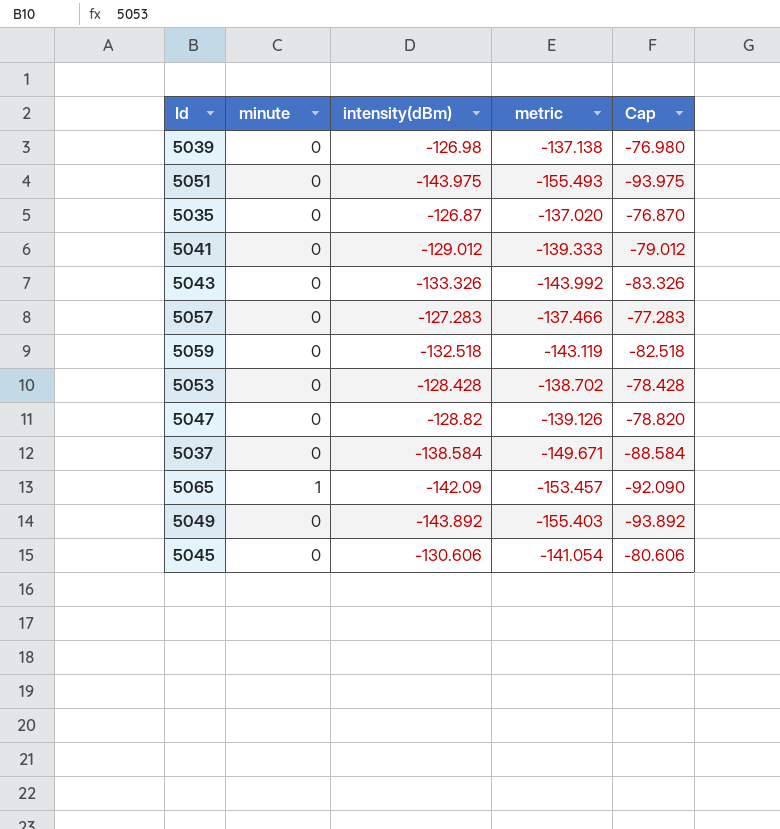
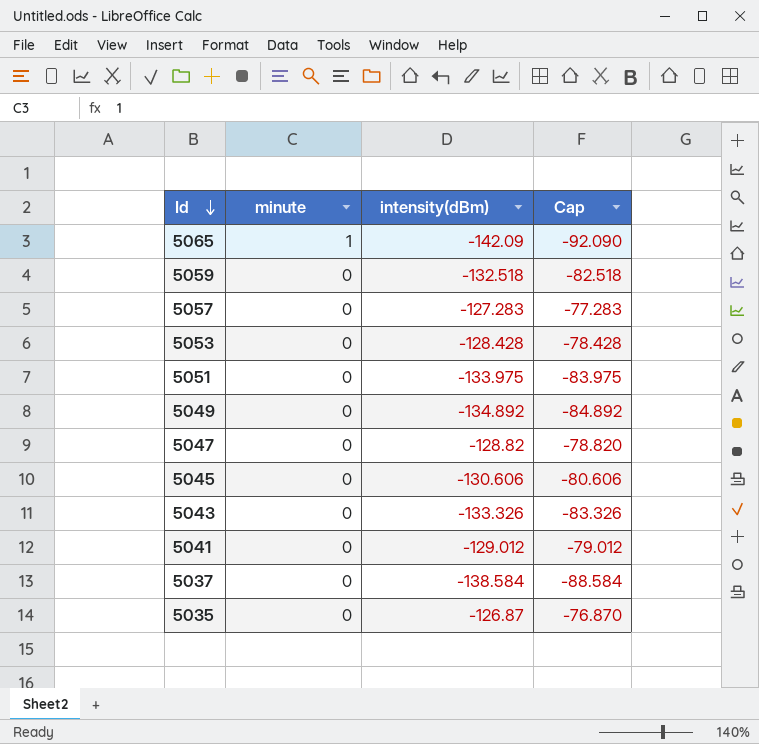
row order: none -> Id descending
column metric | formula: [intensity(dBm)] * 1.08 -> none
row 5039: 0 | -126.98 | -137.138 | -76.980 -> none
5051 | intensity(dBm): -143.975 -> -133.975
5051 | Cap: -93.975 -> -83.975
5049 | intensity(dBm): -143.892 -> -134.892
5049 | Cap: -93.892 -> -84.892

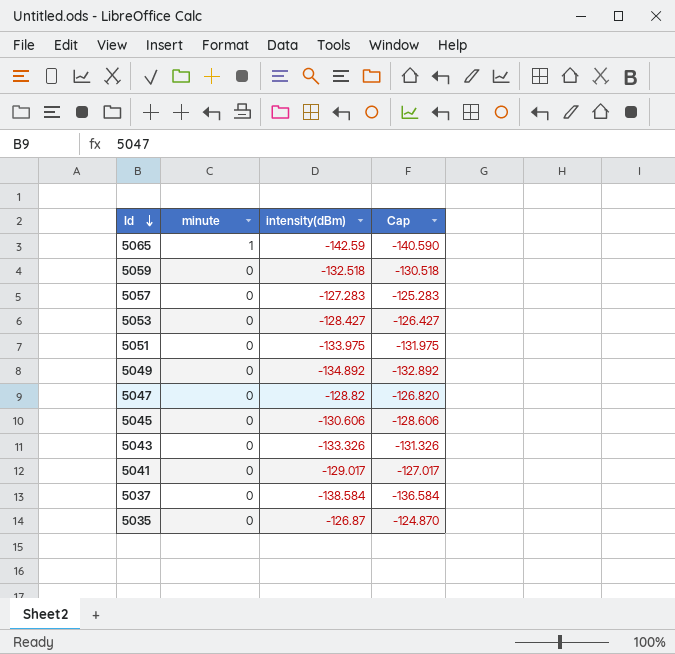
column Cap | formula: [intensity(dBm)] + 50 -> [intensity(dBm)] + 2
5065 | intensity(dBm): -142.09 -> -142.59
5053 | intensity(dBm): -128.428 -> -128.427
5041 | intensity(dBm): -129.012 -> -129.017

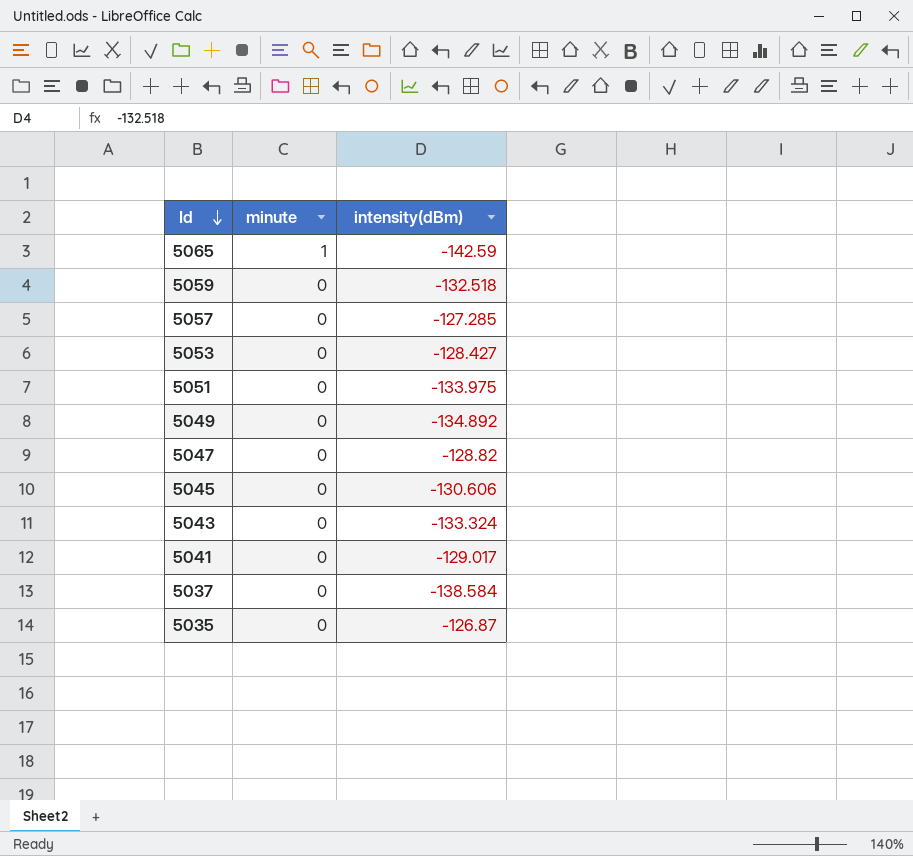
column Cap | formula: [intensity(dBm)] + 2 -> none
5057 | intensity(dBm): -127.283 -> -127.285
5043 | intensity(dBm): -133.326 -> -133.324

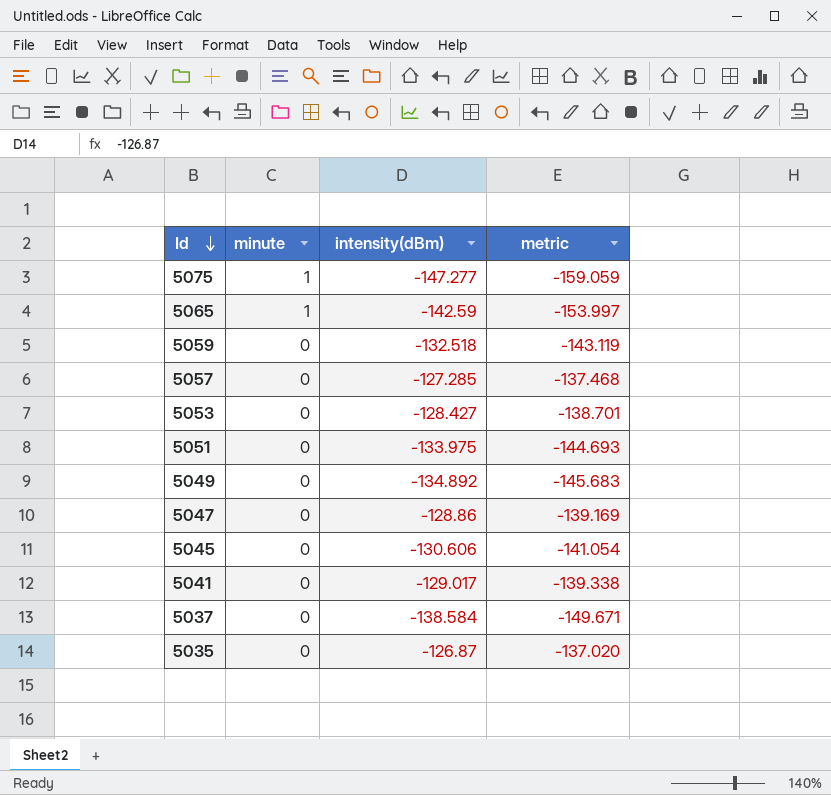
column metric | formula: none -> [intensity(dBm)] * 1.08
row 5043: 0 | -133.324 -> none
row 5075: none -> 1 | -147.277 | -159.059
5047 | intensity(dBm): -128.82 -> -128.86

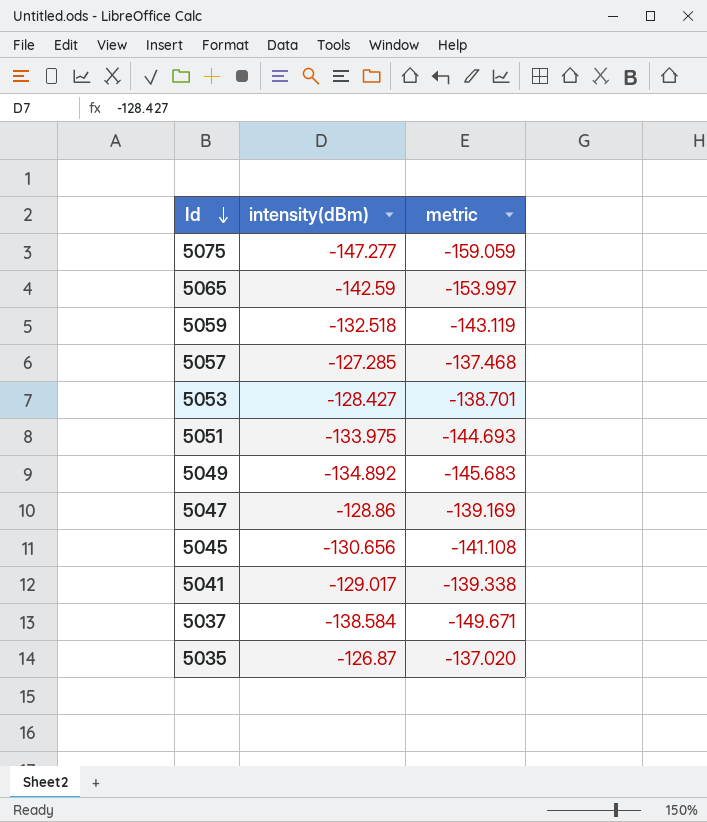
column minute | position: 2 -> none
5045 | intensity(dBm): -130.606 -> -130.656
5045 | metric: -141.054 -> -141.108

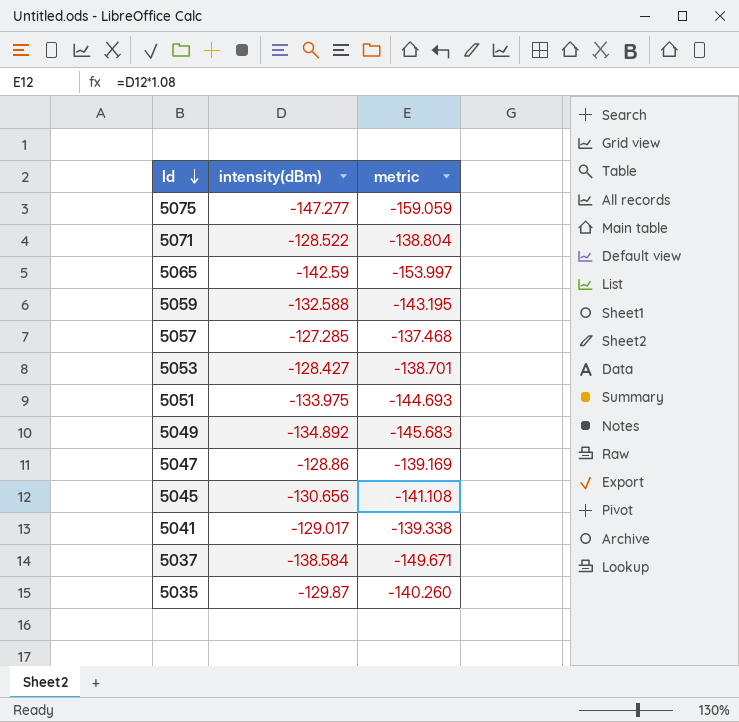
row 5071: none -> -128.522 | -138.804
5059 | intensity(dBm): -132.518 -> -132.588
5059 | metric: -143.119 -> -143.195
5035 | intensity(dBm): -126.87 -> -129.87
5035 | metric: -137.020 -> -140.260

